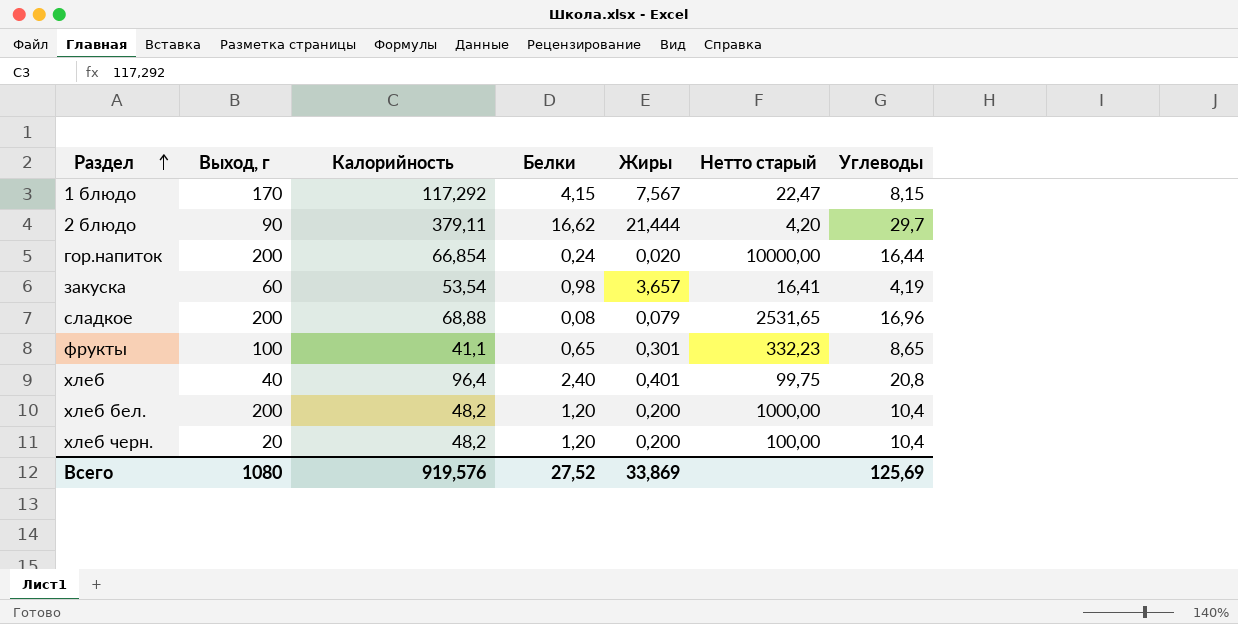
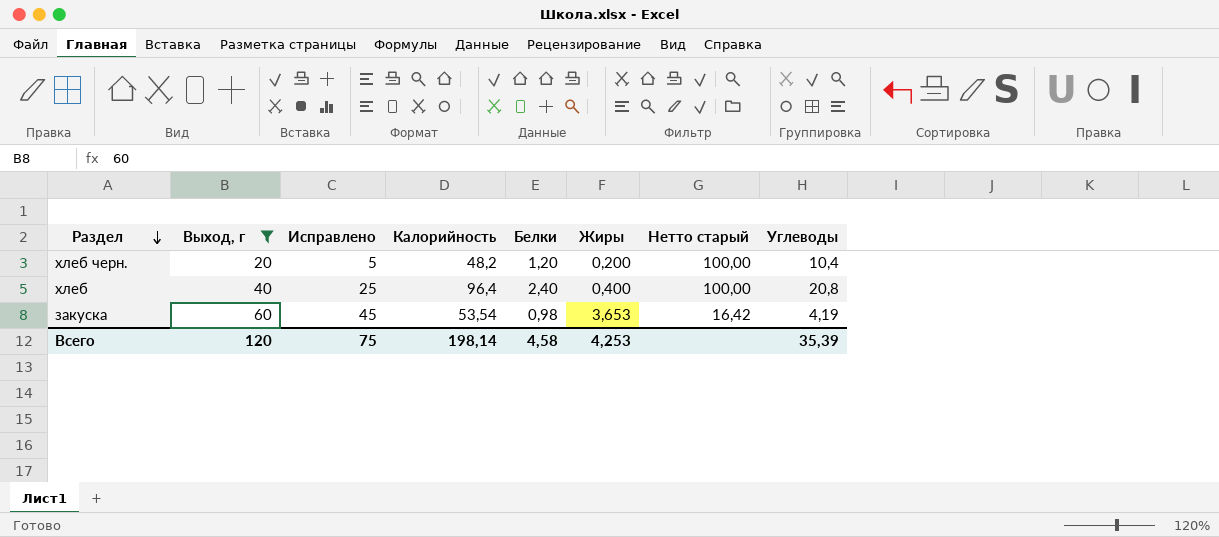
filter: none -> Выход, г <= 60
row order: Раздел ascending -> Раздел descending
column Исправлено | formula: none -> [Выход, г] - 15
хлеб | Жиры: 0,401 -> 0,400
хлеб | Нетто старый: 99,75 -> 100,00
закуска | Жиры: 3,657 -> 3,653
закуска | Нетто старый: 16,41 -> 16,42
Всего | Выход, г: 1080 -> 120
Всего | Калорийность: 919,576 -> 198,14
Всего | Белки: 27,52 -> 4,58
Всего | Жиры: 33,869 -> 4,253
Всего | Углеводы: 125,69 -> 35,39

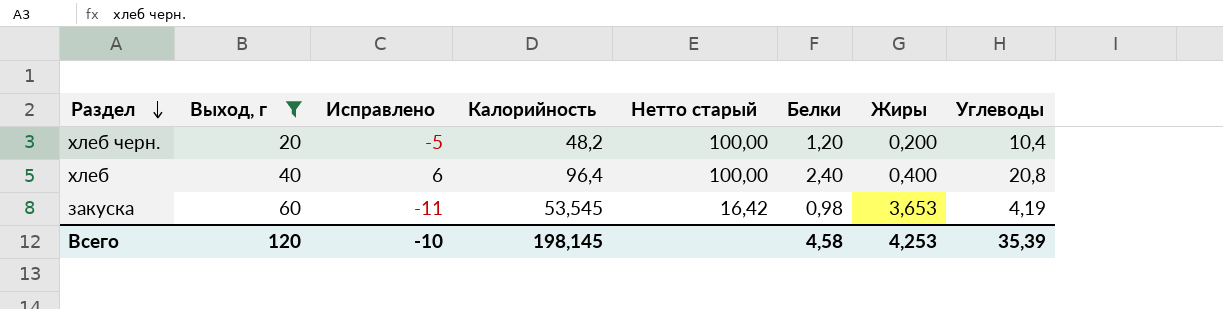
column Исправлено | formula: [Выход, г] - 15 -> [Углеводы] - 15
column Нетто старый | position: 7 -> 5
закуска | Калорийность: 53,54 -> 53,545
Всего | Исправлено: 75 -> -10
Всего | Калорийность: 198,14 -> 198,145

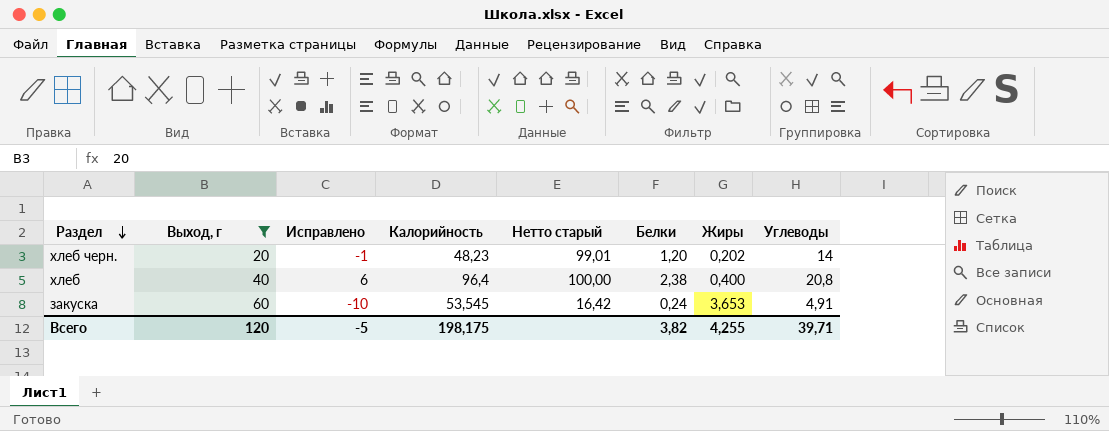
хлеб черн. | Исправлено: -5 -> -1
хлеб черн. | Калорийность: 48,2 -> 48,23
хлеб черн. | Нетто старый: 100,00 -> 99,01
хлеб черн. | Жиры: 0,200 -> 0,202
хлеб черн. | Углеводы: 10,4 -> 14
хлеб | Белки: 2,40 -> 2,38
закуска | Исправлено: -11 -> -10
закуска | Белки: 0,98 -> 0,24
закуска | Углеводы: 4,19 -> 4,91
Всего | Исправлено: -10 -> -5
Всего | Калорийность: 198,145 -> 198,175
Всего | Белки: 4,58 -> 3,82
Всего | Жиры: 4,253 -> 4,255
Всего | Углеводы: 35,39 -> 39,71

